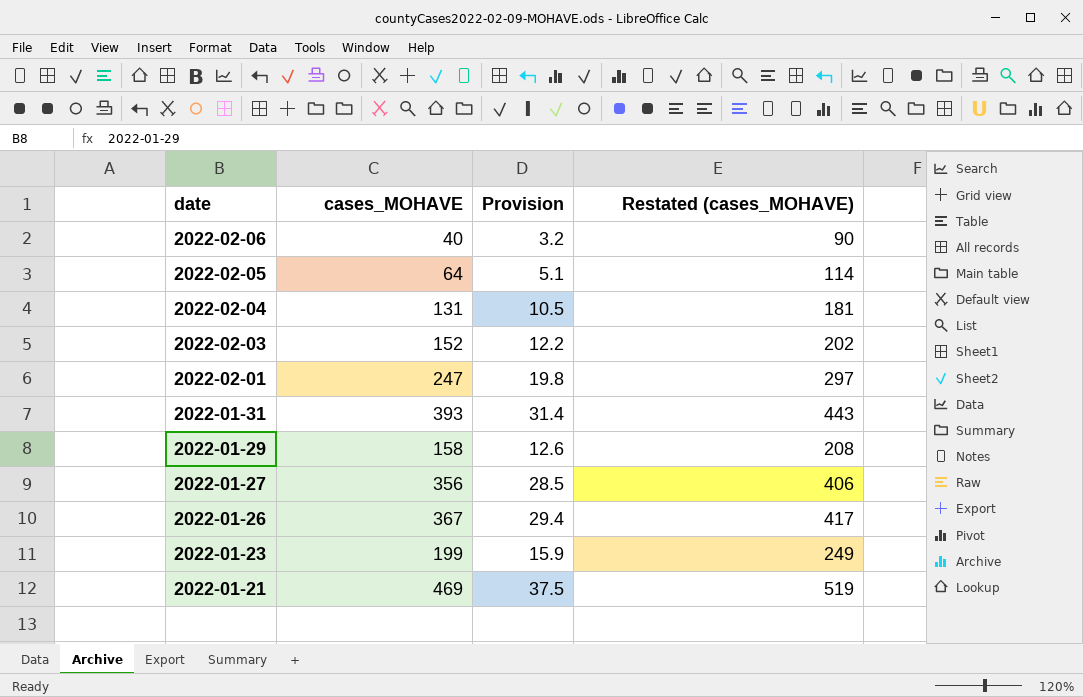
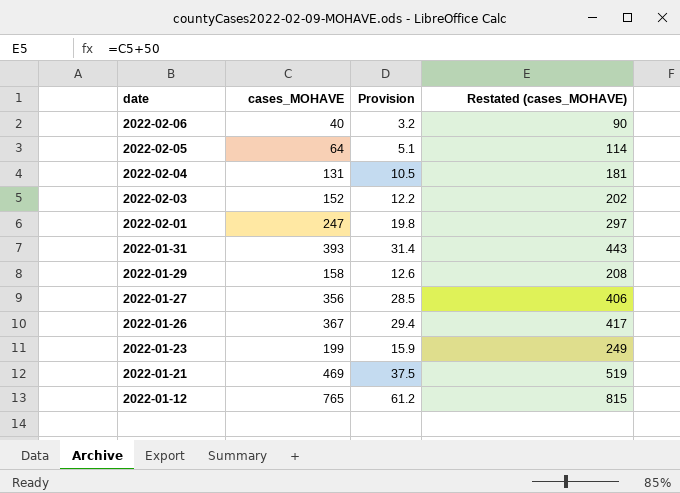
row 2022-01-12: none -> 765 | 61.2 | 815

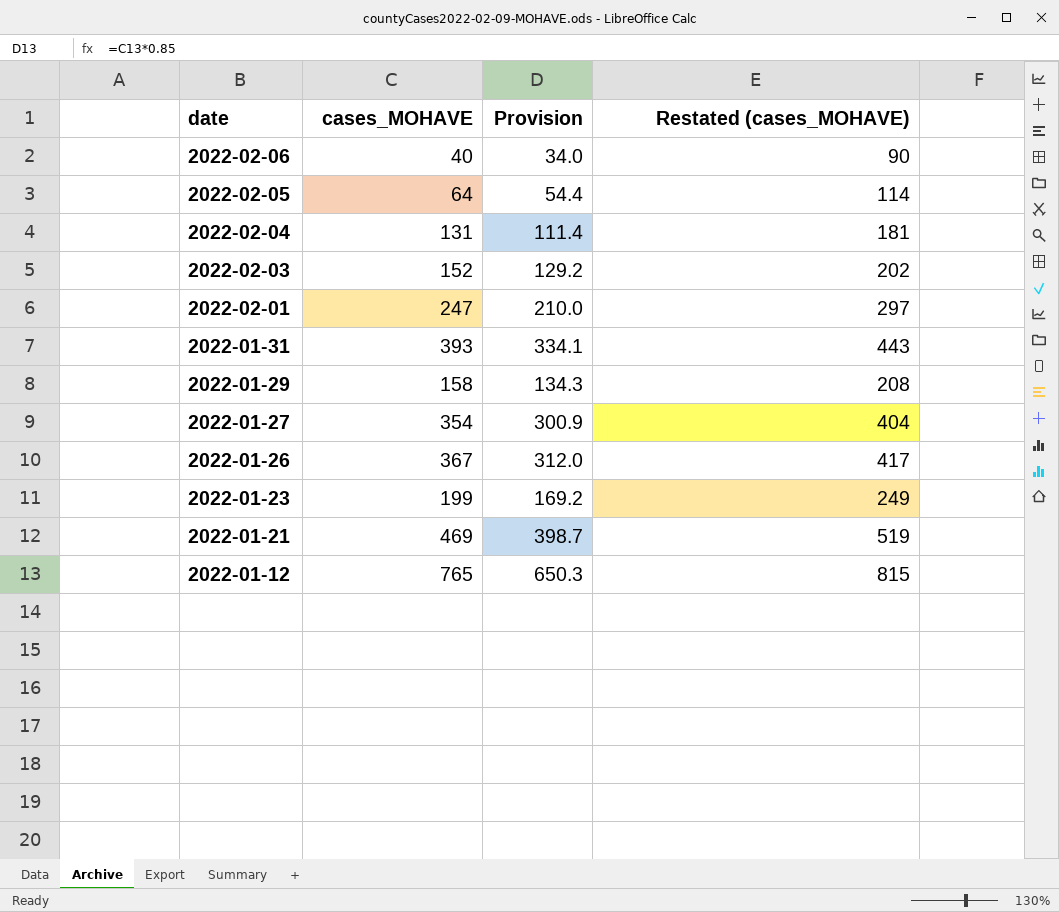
column Provision | formula: [cases_MOHAVE] * 0.08 -> [cases_MOHAVE] * 0.85
2022-01-27 | cases_MOHAVE: 356 -> 354
2022-01-27 | Restated (cases_MOHAVE): 406 -> 404

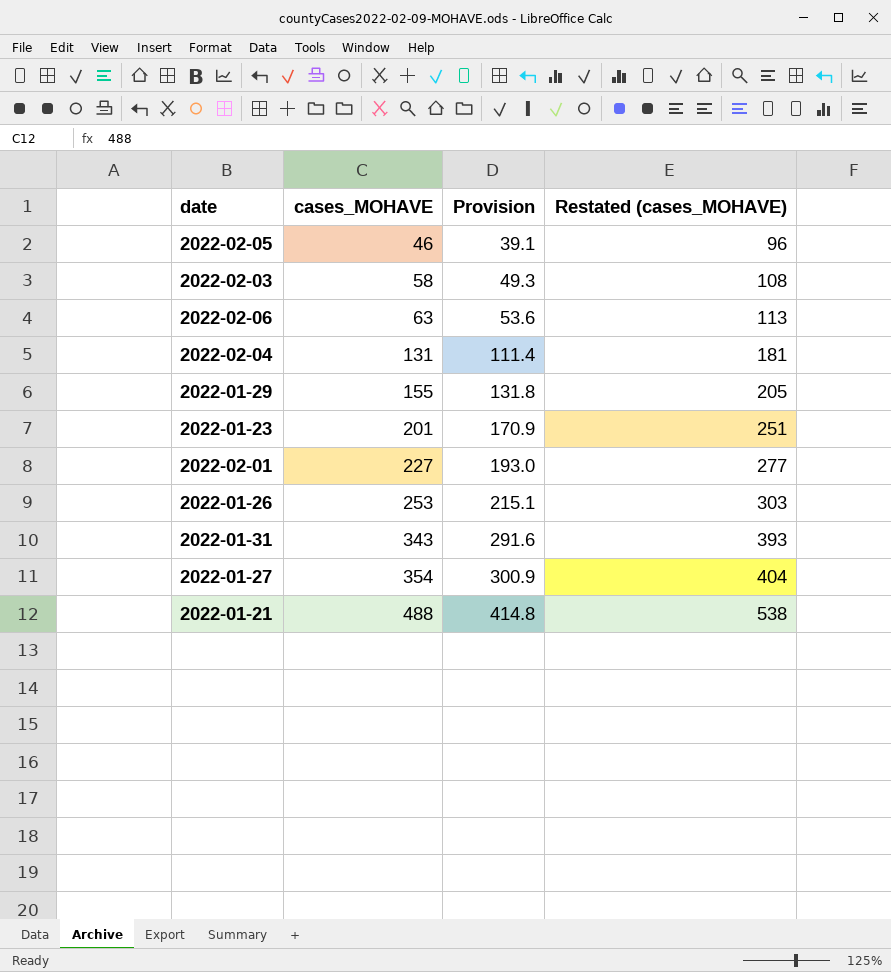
row order: date descending -> cases_MOHAVE ascending
row 2022-01-12: 765 | 650.3 | 815 -> none
2022-02-05 | cases_MOHAVE: 64 -> 46
2022-02-05 | Provision: 54.4 -> 39.1
2022-02-05 | Restated (cases_MOHAVE): 114 -> 96
2022-02-03 | cases_MOHAVE: 152 -> 58
2022-02-03 | Provision: 129.2 -> 49.3
2022-02-03 | Restated (cases_MOHAVE): 202 -> 108
2022-02-06 | cases_MOHAVE: 40 -> 63
2022-02-06 | Provision: 34.0 -> 53.6
2022-02-06 | Restated (cases_MOHAVE): 90 -> 113
2022-01-29 | cases_MOHAVE: 158 -> 155
2022-01-29 | Provision: 134.3 -> 131.8
2022-01-29 | Restated (cases_MOHAVE): 208 -> 205
2022-01-23 | cases_MOHAVE: 199 -> 201
2022-01-23 | Provision: 169.2 -> 170.9
2022-01-23 | Restated (cases_MOHAVE): 249 -> 251
2022-02-01 | cases_MOHAVE: 247 -> 227
2022-02-01 | Provision: 210.0 -> 193.0
2022-02-01 | Restated (cases_MOHAVE): 297 -> 277
2022-01-26 | cases_MOHAVE: 367 -> 253
2022-01-26 | Provision: 312.0 -> 215.1
2022-01-26 | Restated (cases_MOHAVE): 417 -> 303
2022-01-31 | cases_MOHAVE: 393 -> 343
2022-01-31 | Provision: 334.1 -> 291.6
2022-01-31 | Restated (cases_MOHAVE): 443 -> 393
2022-01-21 | cases_MOHAVE: 469 -> 488
2022-01-21 | Provision: 398.7 -> 414.8
2022-01-21 | Restated (cases_MOHAVE): 519 -> 538

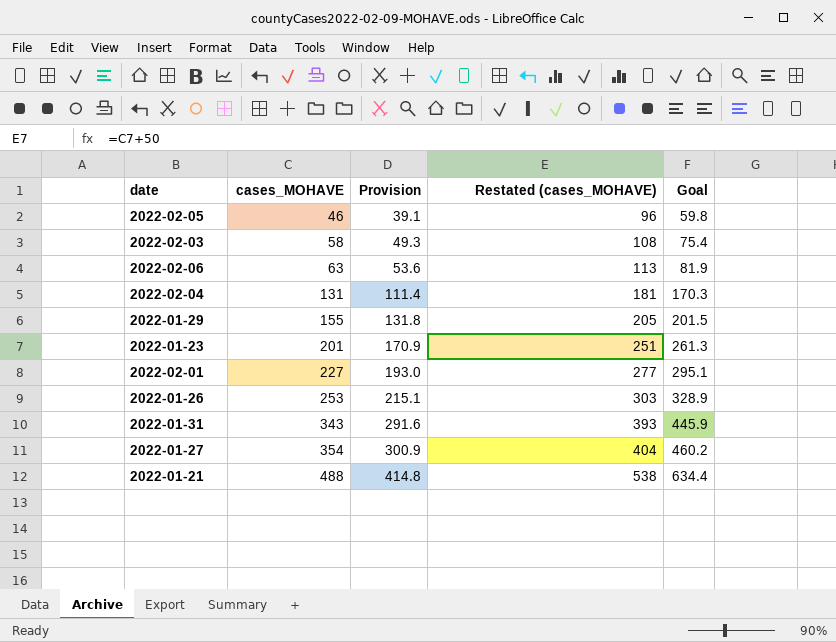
column Goal | formula: none -> [cases_MOHAVE] * 1.3

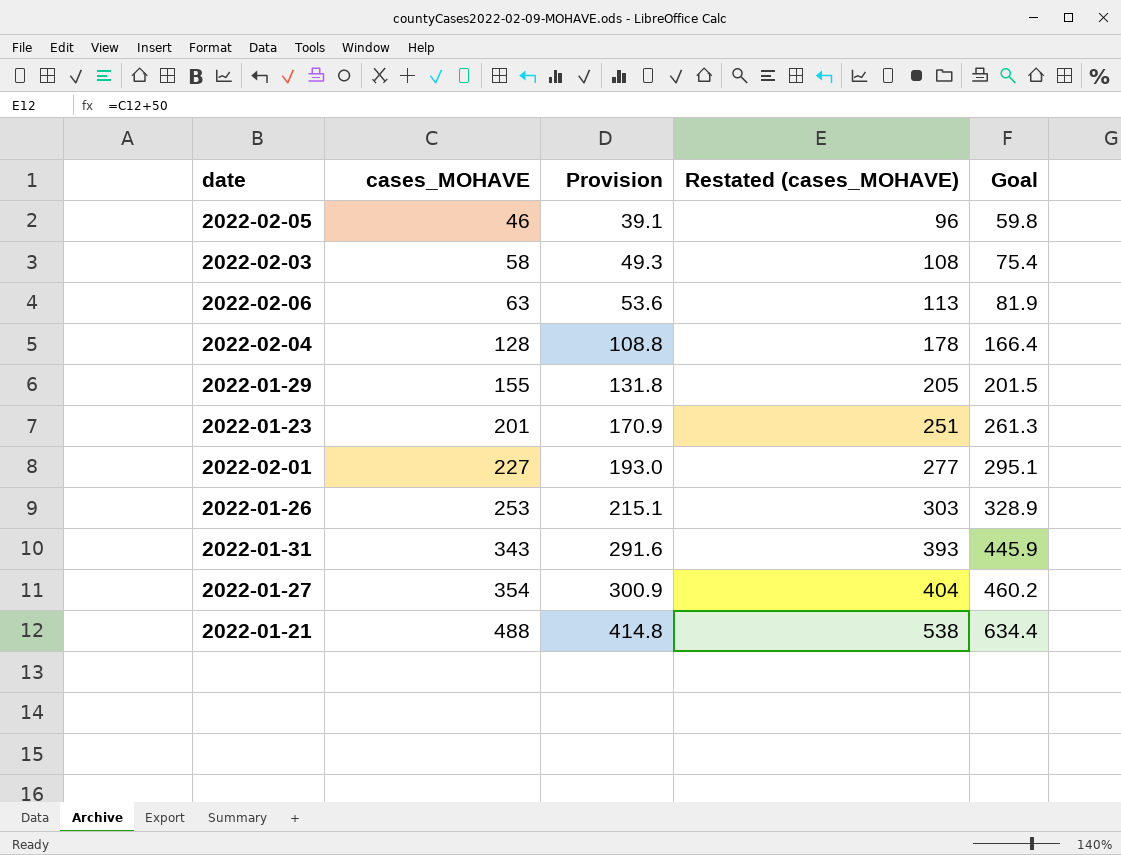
2022-02-04 | cases_MOHAVE: 131 -> 128
2022-02-04 | Provision: 111.4 -> 108.8
2022-02-04 | Restated (cases_MOHAVE): 181 -> 178
2022-02-04 | Goal: 170.3 -> 166.4

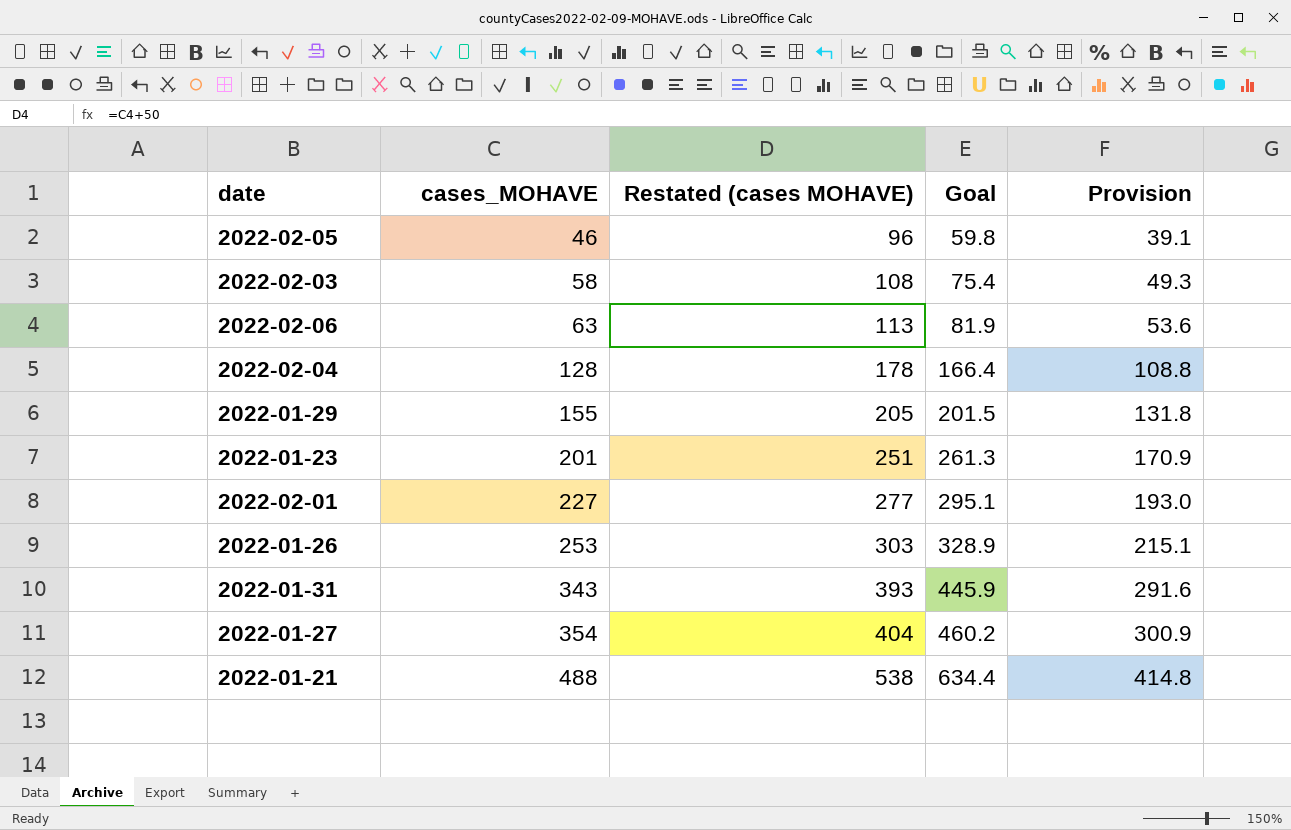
column name: Restated (cases_MOHAVE) -> Restated (cases MOHAVE)
column Provision | position: 3 -> 5

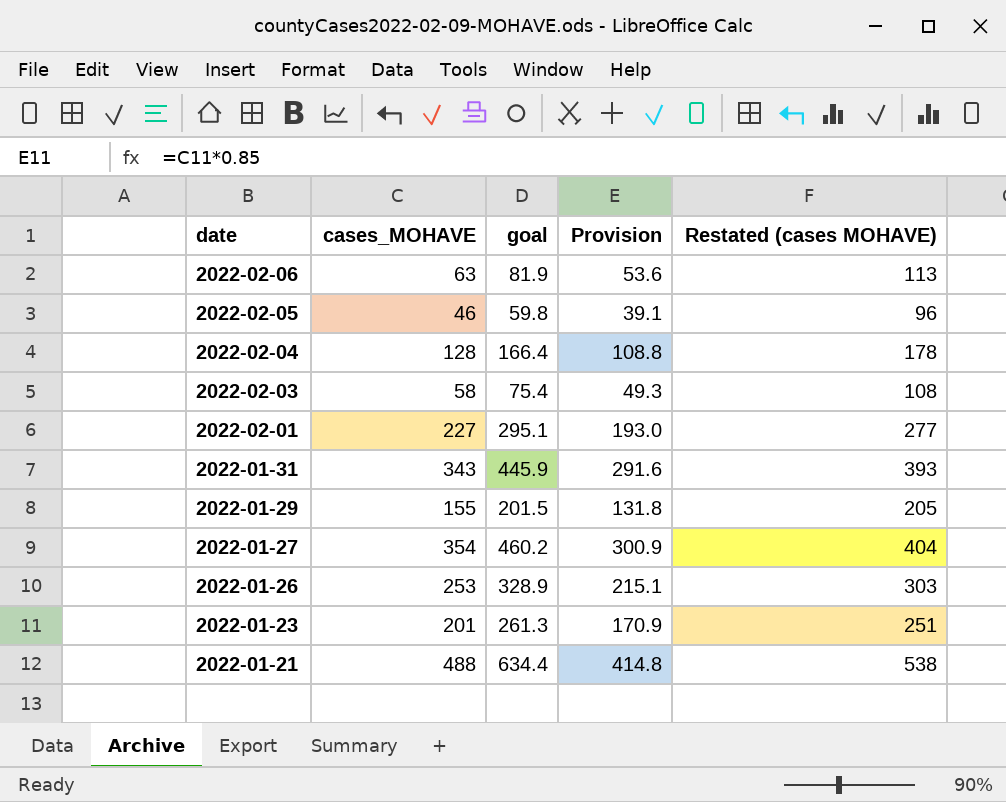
row order: cases_MOHAVE ascending -> date descending
column name: Goal -> goal
column Restated (cases MOHAVE) | position: 3 -> 5

